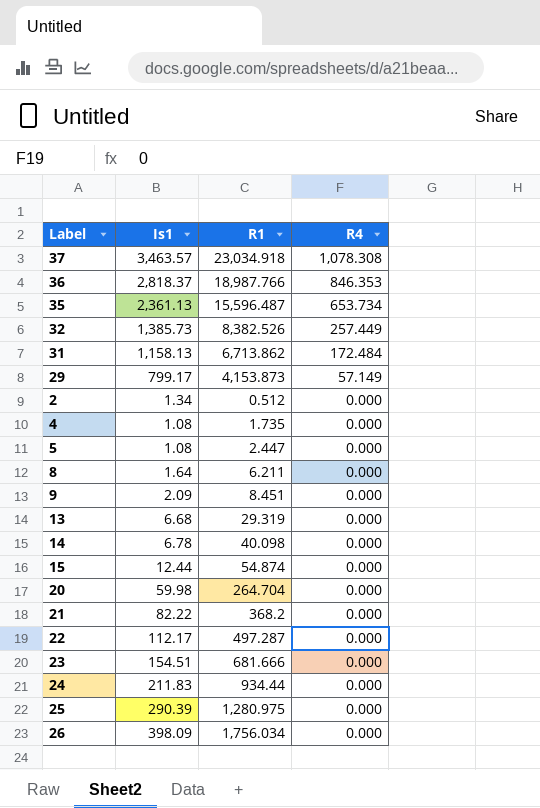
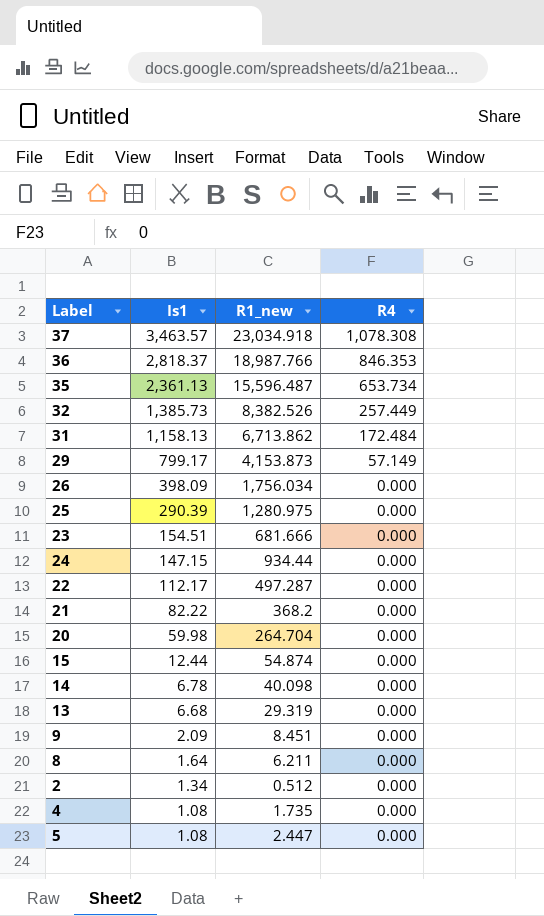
row order: R4 descending -> Is1 descending
column name: R1 -> R1_new
24 | Is1: 211.83 -> 147.15

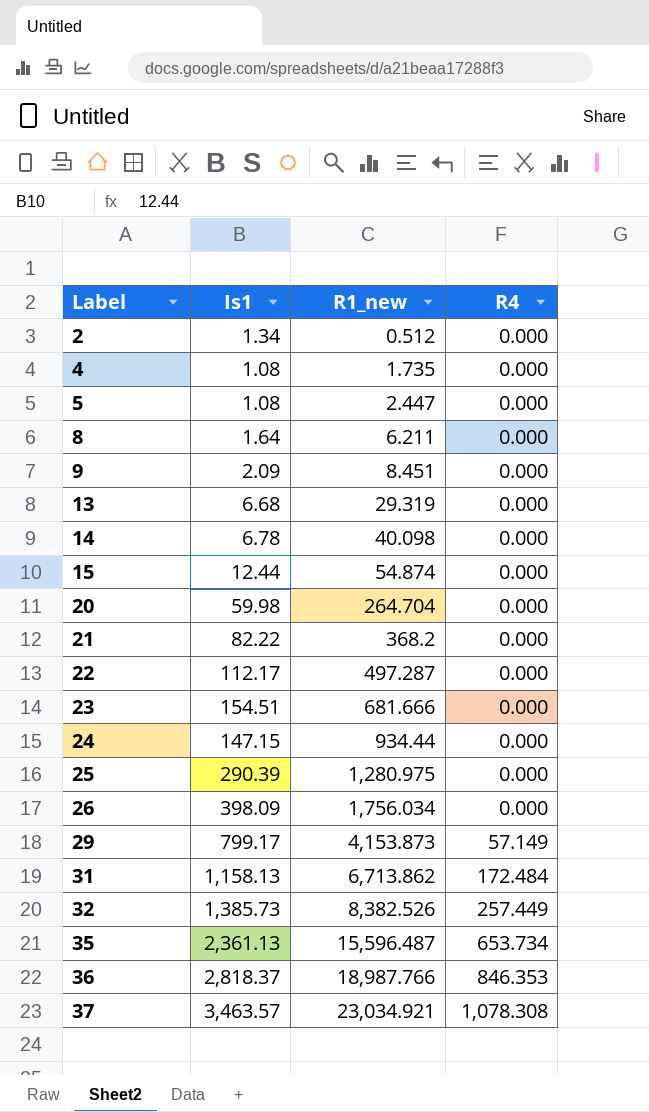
row order: Is1 descending -> Label ascending
37 | R1_new: 23,034.918 -> 23,034.921

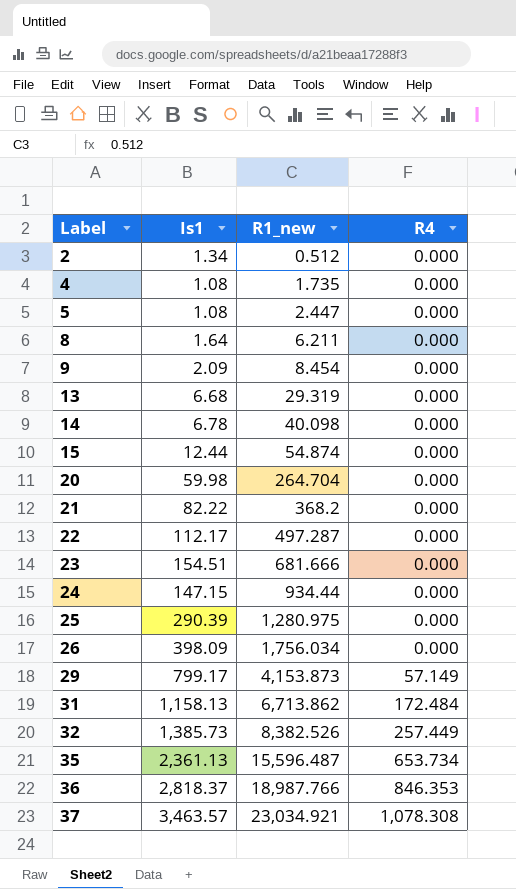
9 | R1_new: 8.451 -> 8.454

